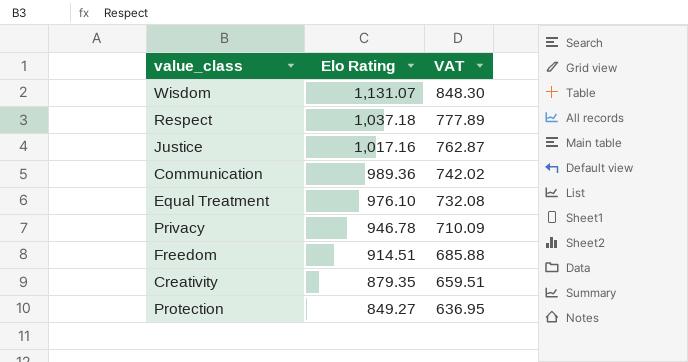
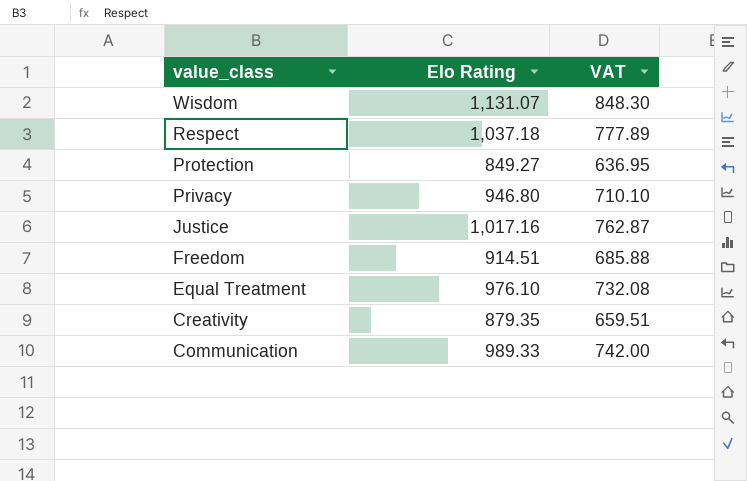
row order: Elo Rating descending -> value_class descending
Privacy | Elo Rating: 946.78 -> 946.80
Privacy | VAT: 710.09 -> 710.10
Communication | Elo Rating: 989.36 -> 989.33
Communication | VAT: 742.02 -> 742.00

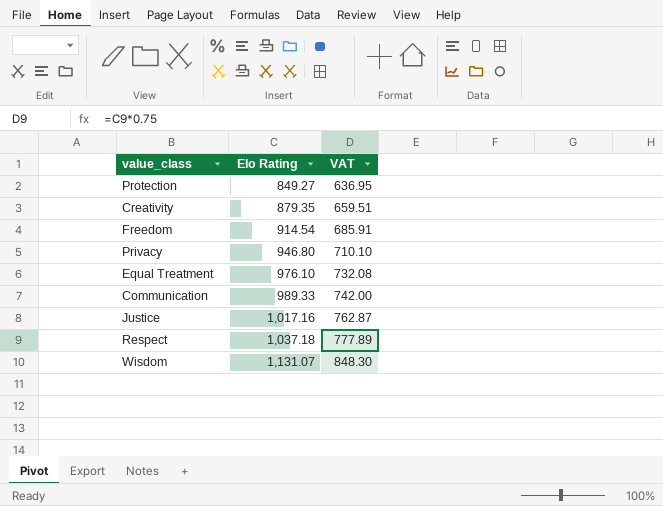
row order: value_class descending -> Elo Rating ascending
Freedom | Elo Rating: 914.51 -> 914.54
Freedom | VAT: 685.88 -> 685.91

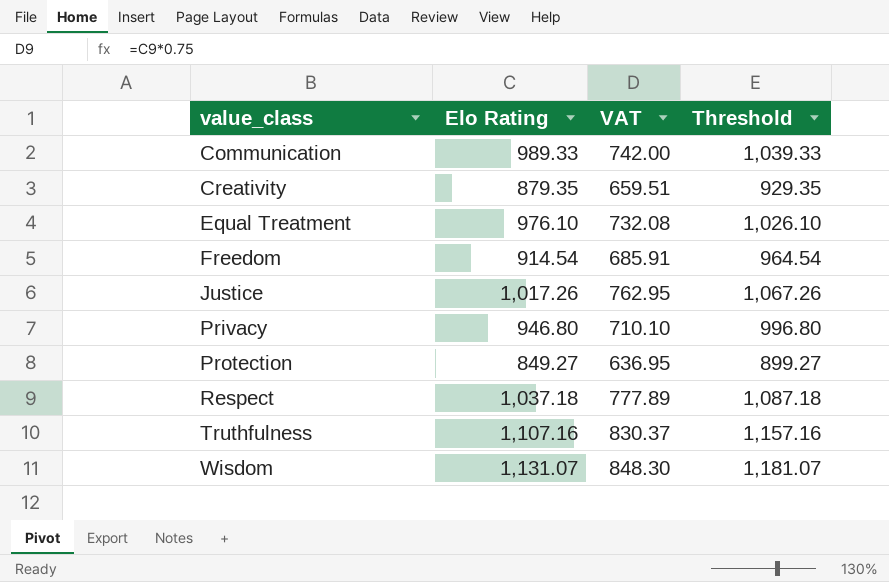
row order: Elo Rating ascending -> value_class ascending
column Threshold | formula: none -> [Elo Rating] + 50
Justice | Elo Rating: 1,017.16 -> 1,017.26
Justice | VAT: 762.87 -> 762.95
row Truthfulness: none -> 1,107.16 | 830.37 | 1,157.16

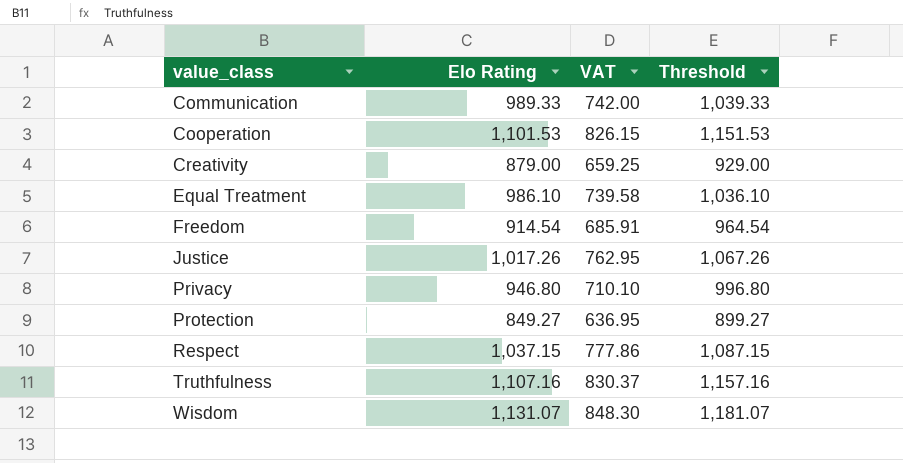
row Cooperation: none -> 1,101.53 | 826.15 | 1,151.53
Creativity | Elo Rating: 879.35 -> 879.00
Creativity | VAT: 659.51 -> 659.25
Creativity | Threshold: 929.35 -> 929.00
Equal Treatment | Elo Rating: 976.10 -> 986.10
Equal Treatment | VAT: 732.08 -> 739.58
Equal Treatment | Threshold: 1,026.10 -> 1,036.10
Respect | Elo Rating: 1,037.18 -> 1,037.15
Respect | VAT: 777.89 -> 777.86
Respect | Threshold: 1,087.18 -> 1,087.15

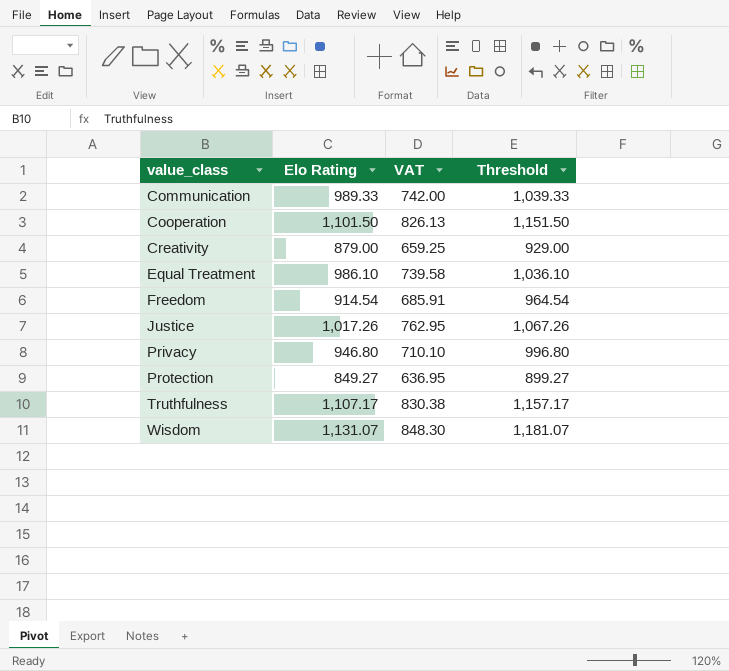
row Respect: 1,037.15 | 777.86 | 1,087.15 -> none
Cooperation | Elo Rating: 1,101.53 -> 1,101.50
Cooperation | VAT: 826.15 -> 826.13
Cooperation | Threshold: 1,151.53 -> 1,151.50
Truthfulness | Elo Rating: 1,107.16 -> 1,107.17
Truthfulness | VAT: 830.37 -> 830.38
Truthfulness | Threshold: 1,157.16 -> 1,157.17

